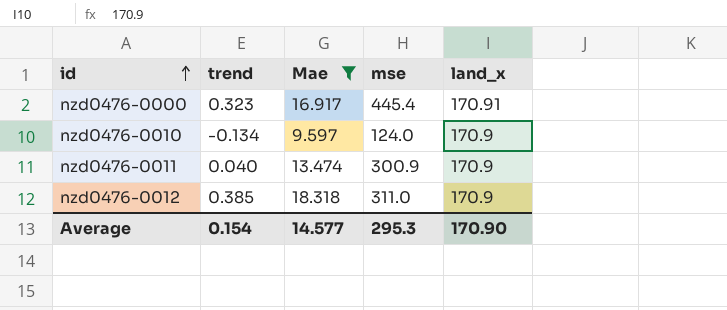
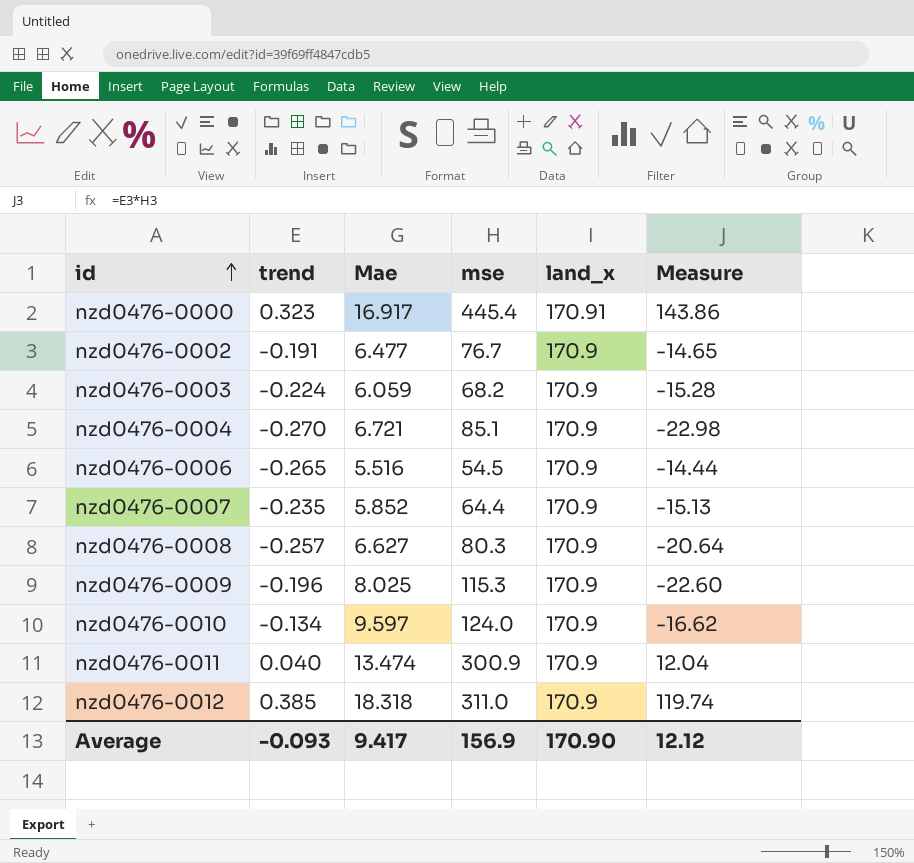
filter: Mae >= 9.597 -> none
column Measure | formula: none -> [trend] * [mse]
Average | trend: 0.154 -> -0.093
Average | Mae: 14.577 -> 9.417
Average | mse: 295.3 -> 156.9

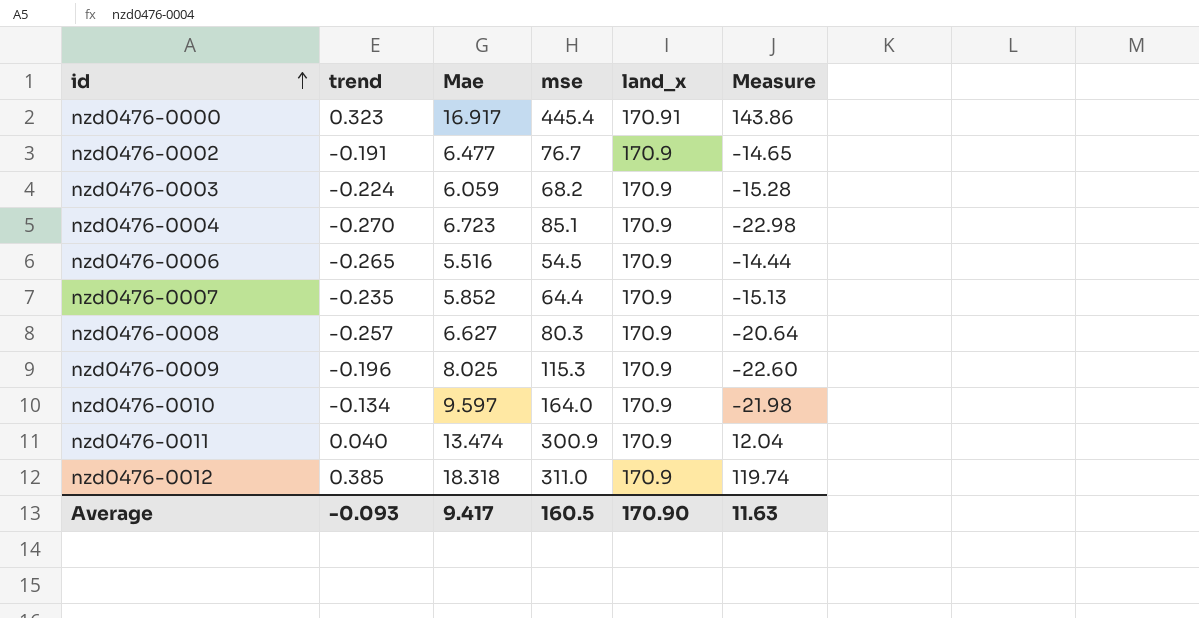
nzd0476-0004 | Mae: 6.721 -> 6.723
nzd0476-0010 | mse: 124.0 -> 164.0
nzd0476-0010 | Measure: -16.62 -> -21.98
Average | mse: 156.9 -> 160.5
Average | Measure: 12.12 -> 11.63

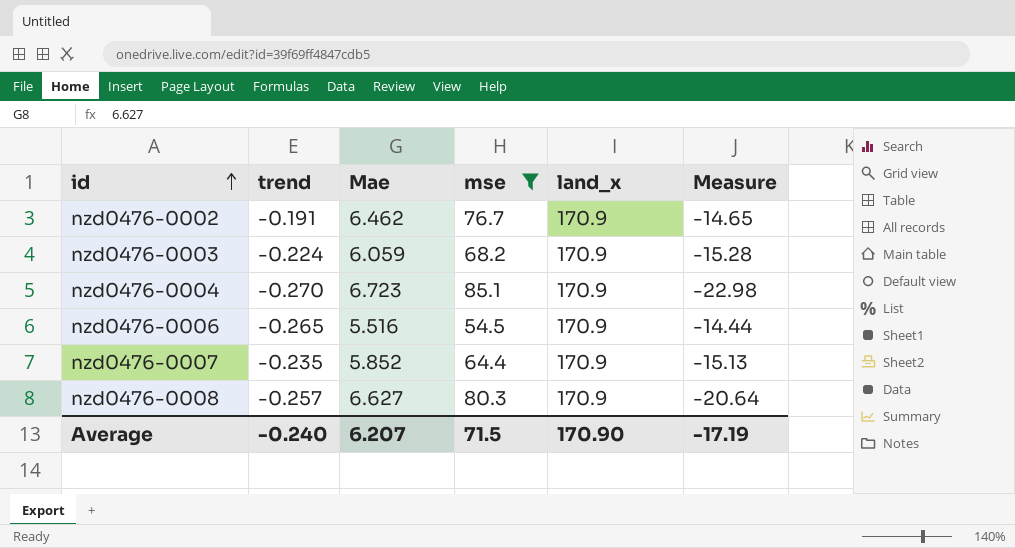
filter: none -> mse <= 85.1
nzd0476-0002 | Mae: 6.477 -> 6.462
Average | trend: -0.093 -> -0.240
Average | Mae: 9.417 -> 6.207
Average | mse: 160.5 -> 71.5
Average | Measure: 11.63 -> -17.19

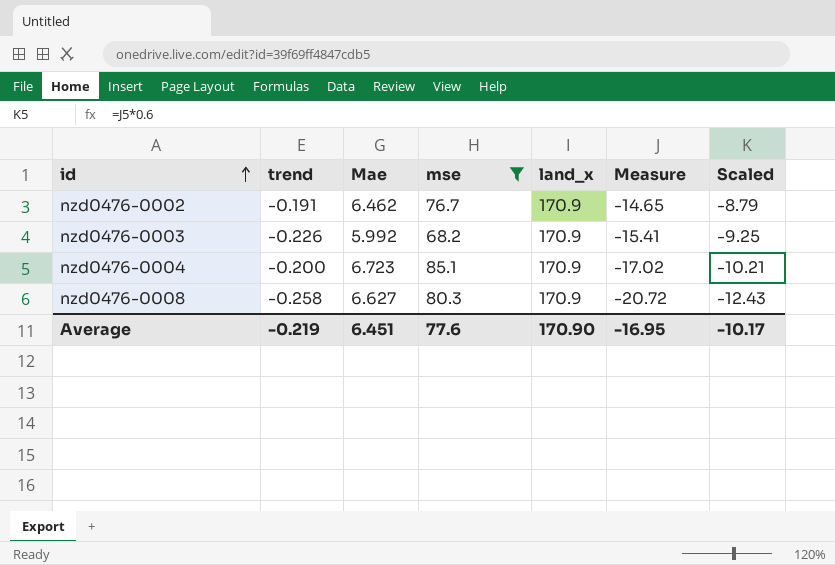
column Scaled | formula: none -> [Measure] * 0.6
row nzd0476-0006: -0.265 | 5.516 | 54.5 | 170.9 | -14.44 -> none
row nzd0476-0007: -0.235 | 5.852 | 64.4 | 170.9 | -15.13 -> none
nzd0476-0003 | trend: -0.224 -> -0.226
nzd0476-0003 | Mae: 6.059 -> 5.992
nzd0476-0003 | Measure: -15.28 -> -15.41
nzd0476-0004 | trend: -0.270 -> -0.200
nzd0476-0004 | Measure: -22.98 -> -17.02
nzd0476-0008 | trend: -0.257 -> -0.258
nzd0476-0008 | Measure: -20.64 -> -20.72
Average | trend: -0.240 -> -0.219
Average | Mae: 6.207 -> 6.451
Average | mse: 71.5 -> 77.6
Average | Measure: -17.19 -> -16.95

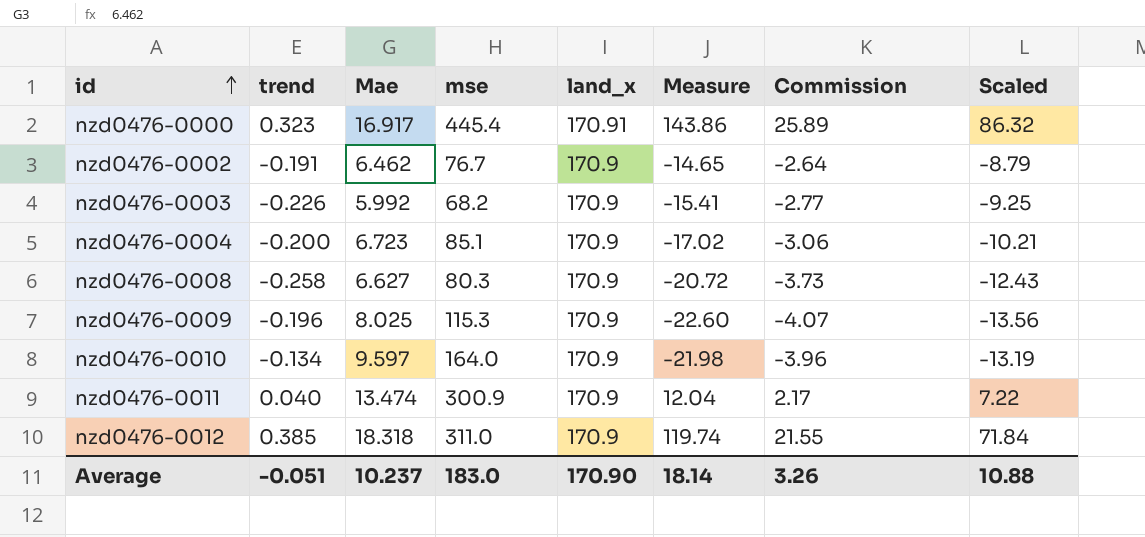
filter: mse <= 85.1 -> none
column Commission | formula: none -> [Measure] * 0.18
Average | trend: -0.219 -> -0.051
Average | Mae: 6.451 -> 10.237
Average | mse: 77.6 -> 183.0
Average | Measure: -16.95 -> 18.14
Average | Scaled: -10.17 -> 10.88

